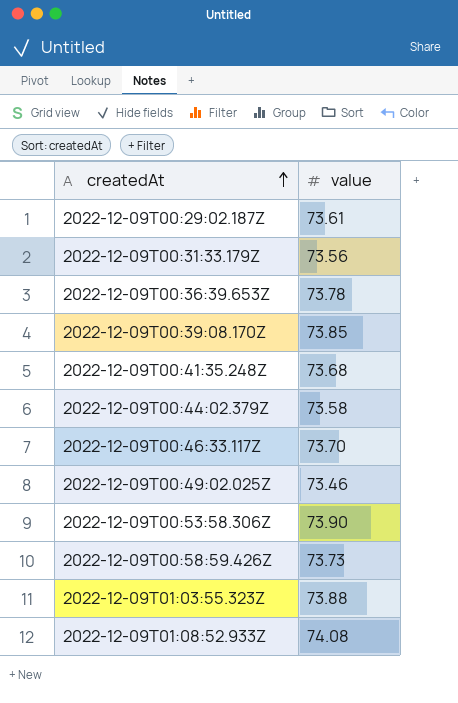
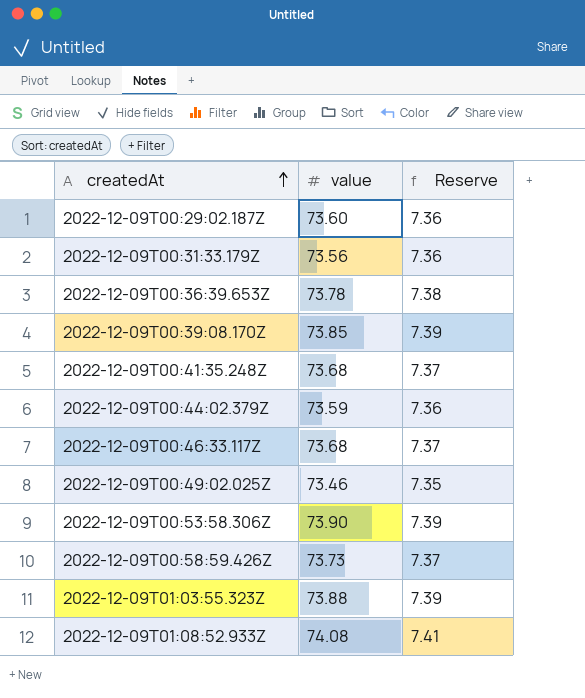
column Reserve | formula: none -> [value] * 0.1
2022-12-09T00:29:02.187Z | value: 73.61 -> 73.60
2022-12-09T00:44:02.379Z | value: 73.58 -> 73.59
2022-12-09T00:46:33.117Z | value: 73.70 -> 73.68

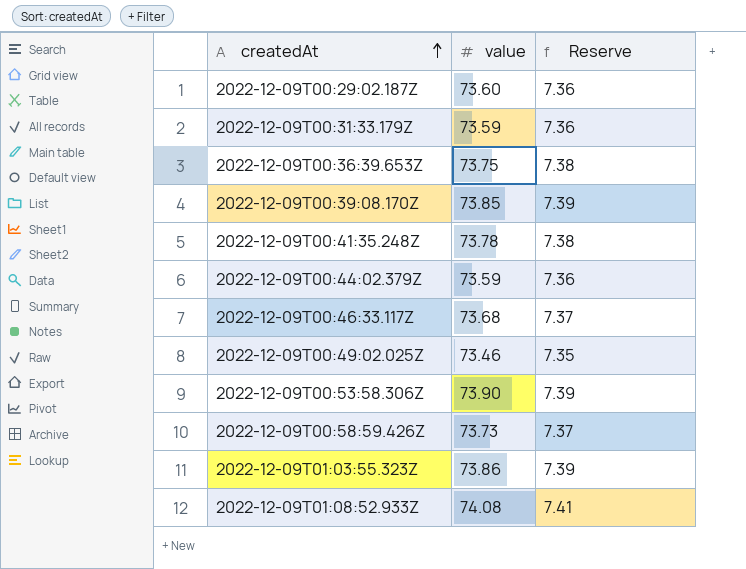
2022-12-09T00:31:33.179Z | value: 73.56 -> 73.59
2022-12-09T00:36:39.653Z | value: 73.78 -> 73.75
2022-12-09T00:41:35.248Z | value: 73.68 -> 73.78
2022-12-09T00:41:35.248Z | Reserve: 7.37 -> 7.38
2022-12-09T01:03:55.323Z | value: 73.88 -> 73.86

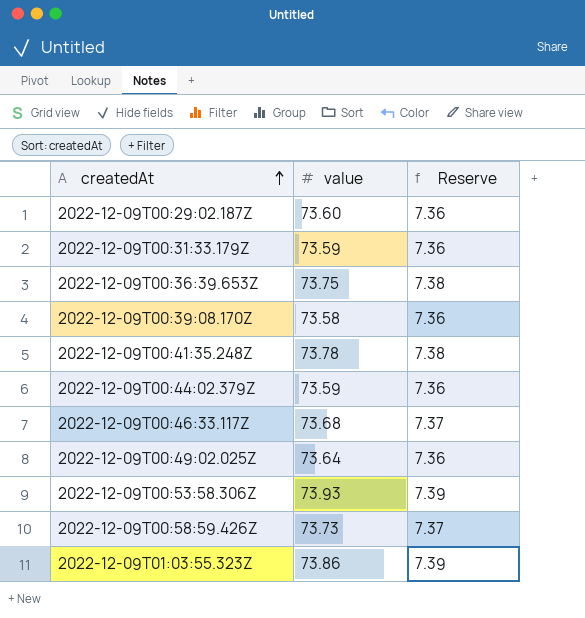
row 2022-12-09T01:08:52.933Z: 74.08 | 7.41 -> none
2022-12-09T00:39:08.170Z | value: 73.85 -> 73.58
2022-12-09T00:39:08.170Z | Reserve: 7.39 -> 7.36
2022-12-09T00:49:02.025Z | value: 73.46 -> 73.64
2022-12-09T00:49:02.025Z | Reserve: 7.35 -> 7.36
2022-12-09T00:53:58.306Z | value: 73.90 -> 73.93

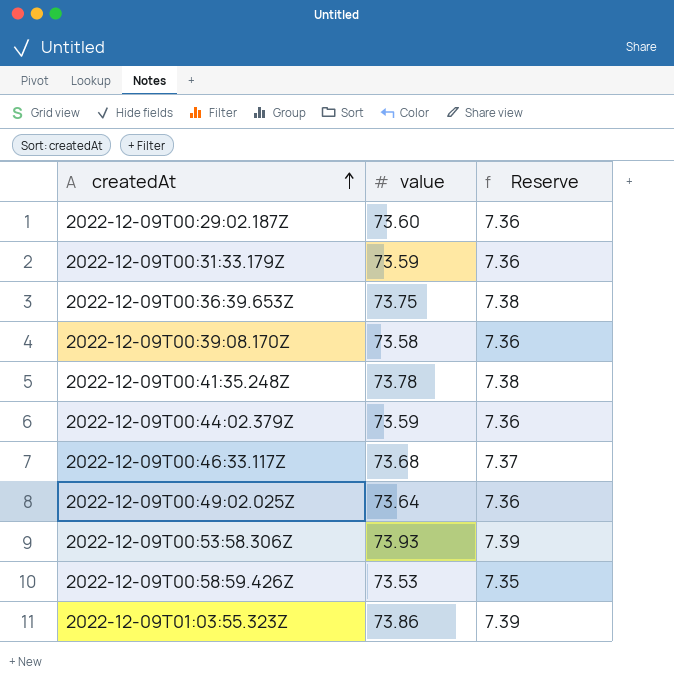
2022-12-09T00:58:59.426Z | value: 73.73 -> 73.53
2022-12-09T00:58:59.426Z | Reserve: 7.37 -> 7.35

